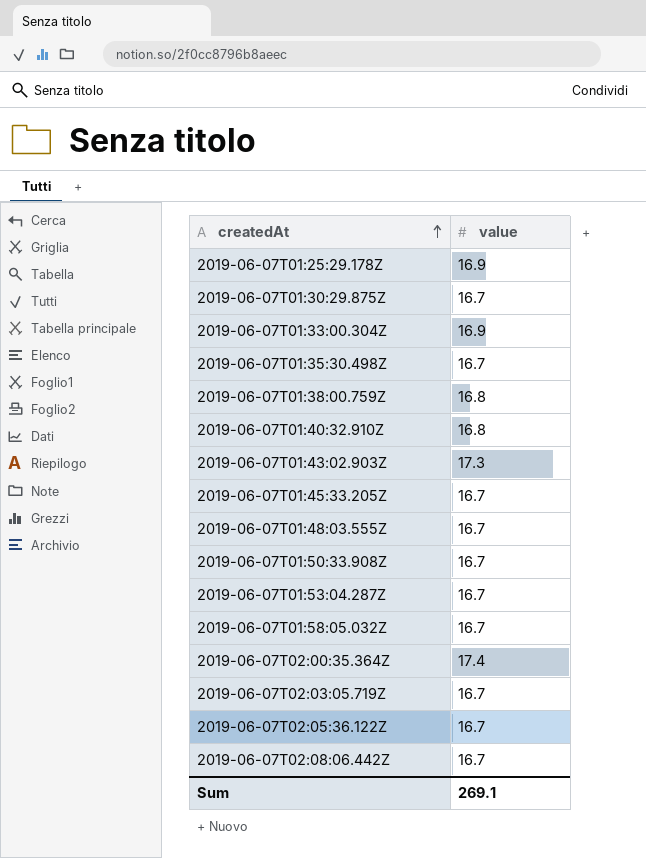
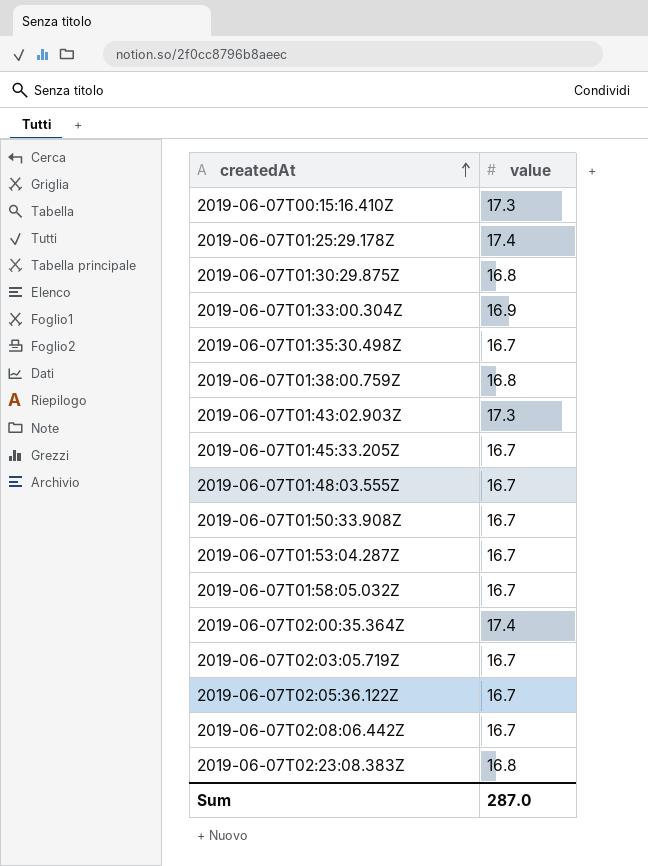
row 2019-06-07T01:40:32.910Z: 16.8 -> none
row 2019-06-07T00:15:16.410Z: none -> 17.3
2019-06-07T01:25:29.178Z | value: 16.9 -> 17.4
2019-06-07T01:30:29.875Z | value: 16.7 -> 16.8
row 2019-06-07T02:23:08.383Z: none -> 16.8
Sum | value: 269.1 -> 287.0

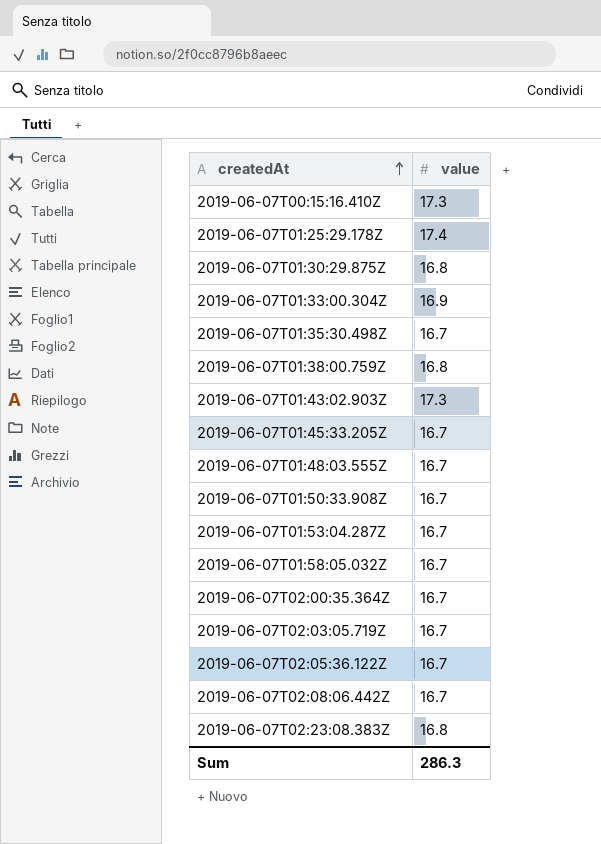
2019-06-07T02:00:35.364Z | value: 17.4 -> 16.7
Sum | value: 287.0 -> 286.3

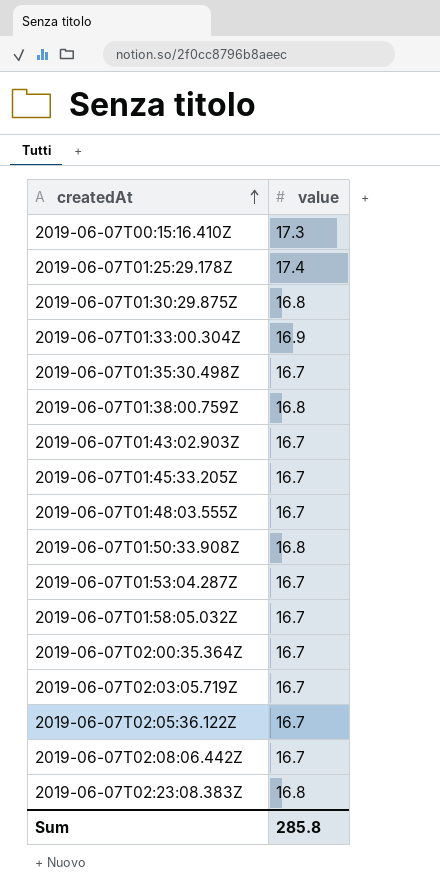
2019-06-07T01:43:02.903Z | value: 17.3 -> 16.7
2019-06-07T01:50:33.908Z | value: 16.7 -> 16.8
Sum | value: 286.3 -> 285.8

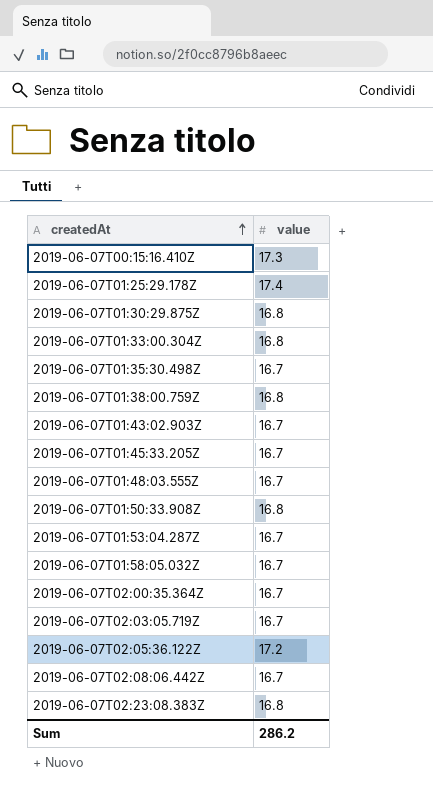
2019-06-07T01:33:00.304Z | value: 16.9 -> 16.8
2019-06-07T02:05:36.122Z | value: 16.7 -> 17.2
Sum | value: 285.8 -> 286.2

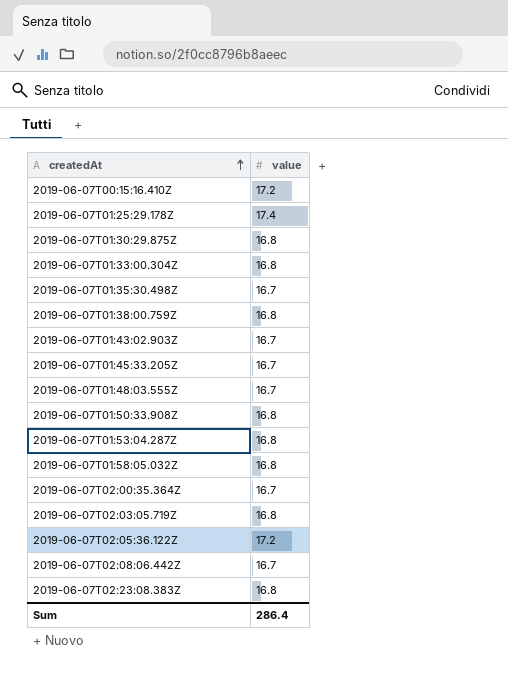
2019-06-07T00:15:16.410Z | value: 17.3 -> 17.2
2019-06-07T01:53:04.287Z | value: 16.7 -> 16.8
2019-06-07T01:58:05.032Z | value: 16.7 -> 16.8
2019-06-07T02:03:05.719Z | value: 16.7 -> 16.8
Sum | value: 286.2 -> 286.4

